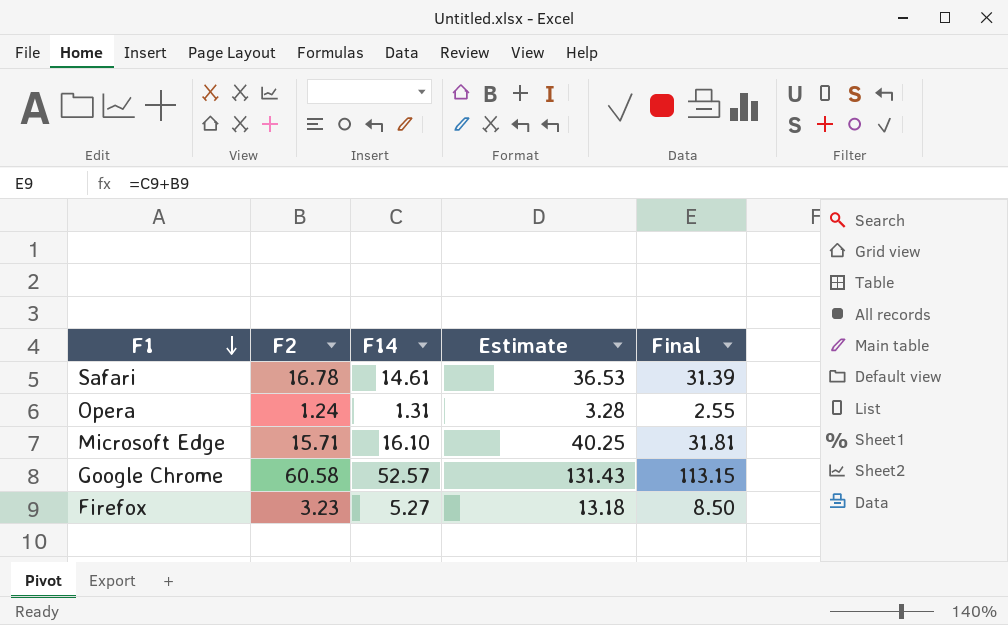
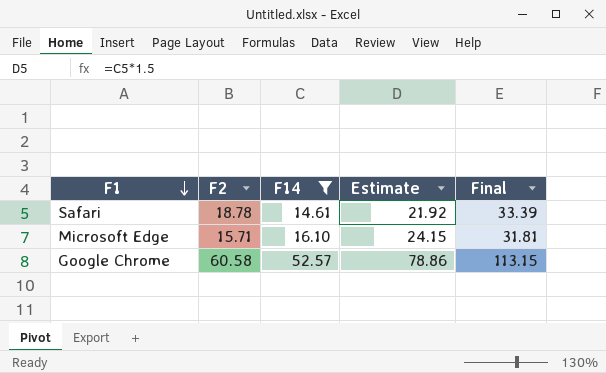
filter: none -> F14 >= 14.61
column Estimate | formula: [F14] * 2.5 -> [F14] * 1.5
Safari | F2: 16.78 -> 18.78
Safari | Final: 31.39 -> 33.39

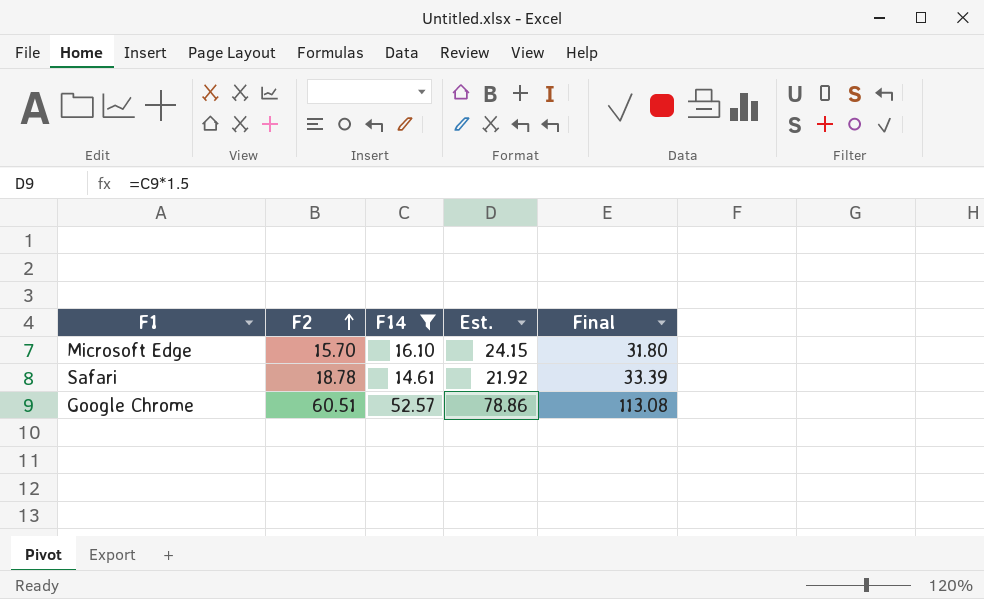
row order: F1 descending -> F2 ascending
column name: Estimate -> Est.
Microsoft Edge | F2: 15.71 -> 15.70
Microsoft Edge | Final: 31.81 -> 31.80
Google Chrome | F2: 60.58 -> 60.51
Google Chrome | Final: 113.15 -> 113.08

